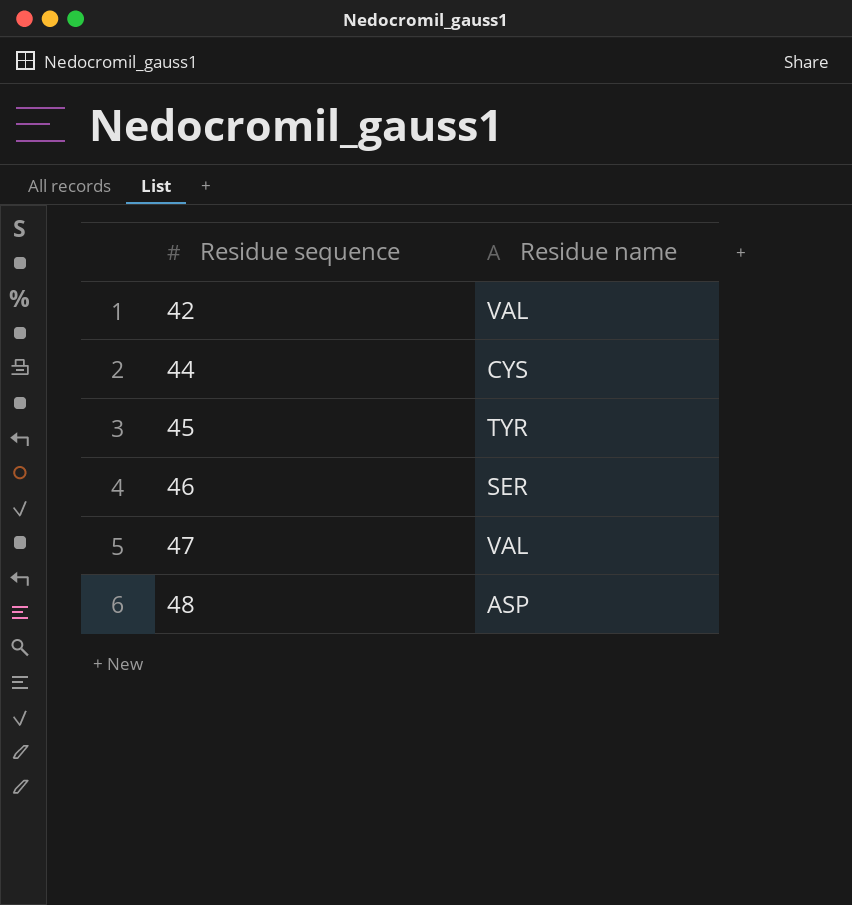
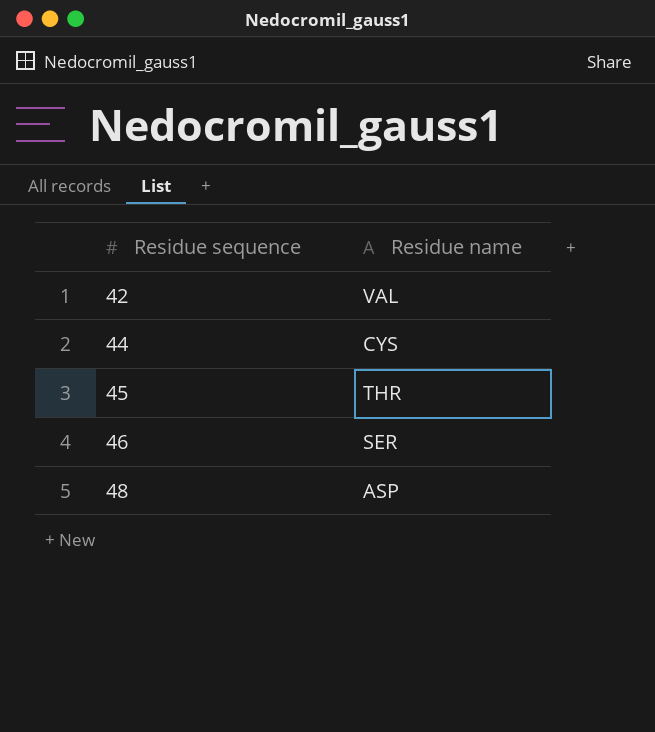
row 47: VAL -> none
45 | Residue name: TYR -> THR

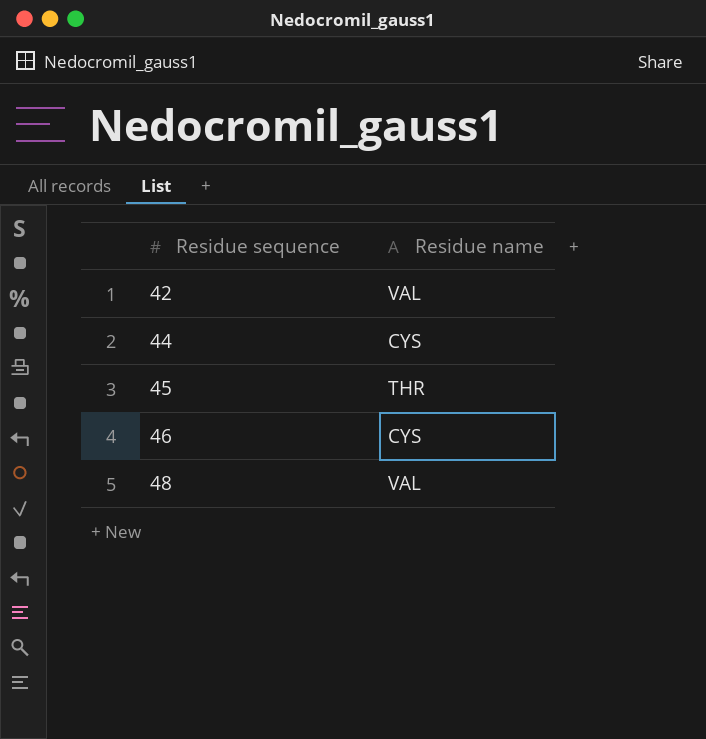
46 | Residue name: SER -> CYS
48 | Residue name: ASP -> VAL

